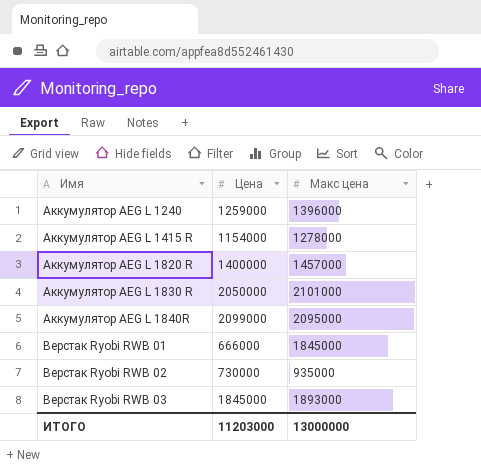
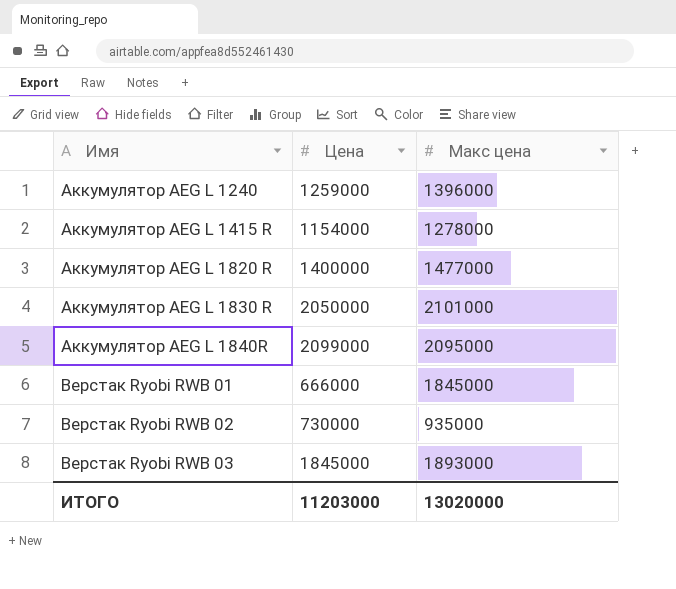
Аккумулятор AEG L 1820 R | Макс цена: 1457000 -> 1477000
ИТОГО | Макс цена: 13000000 -> 13020000

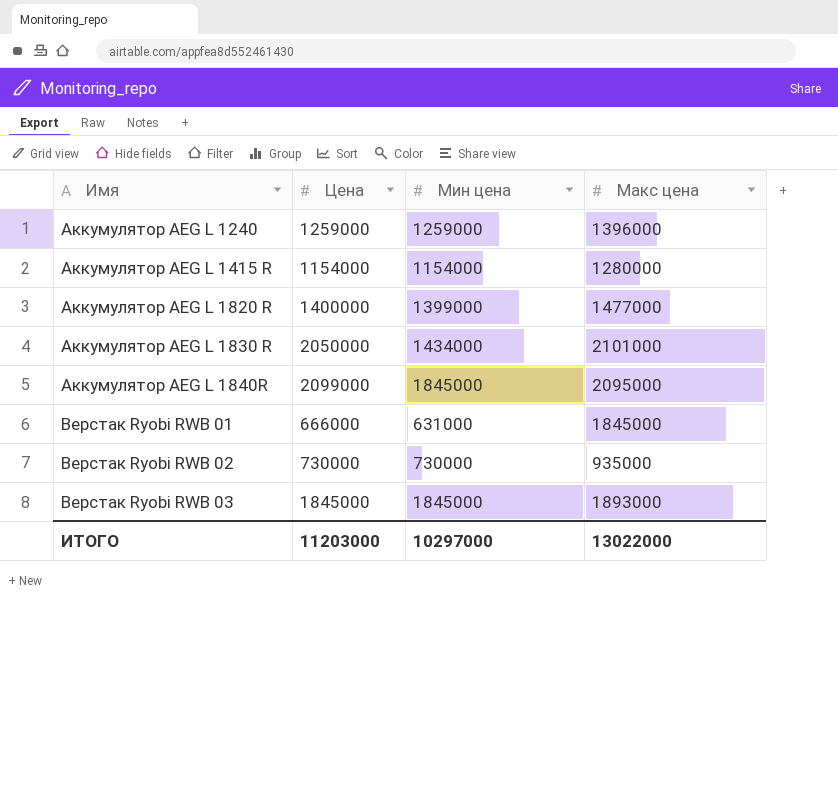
column Мин цена | position: none -> 3
Аккумулятор AEG L 1415 R | Макс цена: 1278000 -> 1280000
ИТОГО | Макс цена: 13020000 -> 13022000

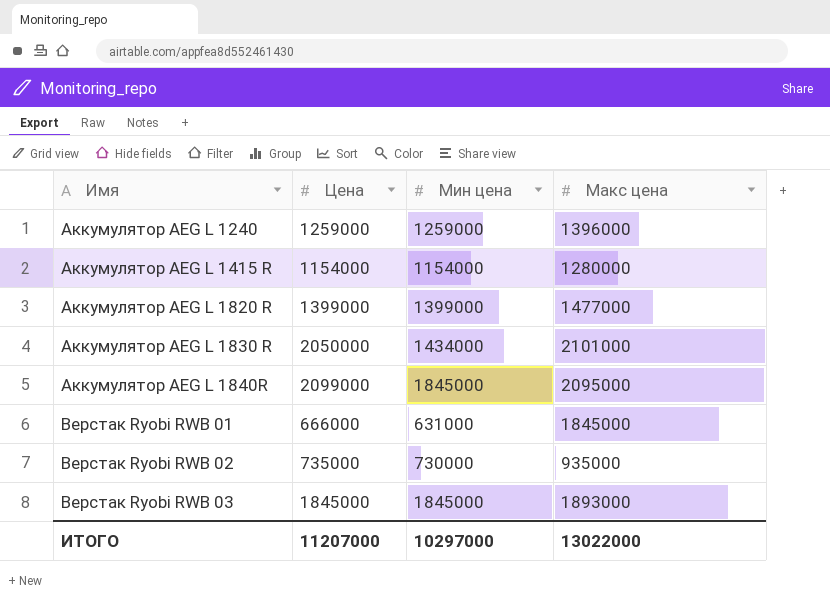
Аккумулятор AEG L 1820 R | Цена: 1400000 -> 1399000
Верстак Ryobi RWB 02 | Цена: 730000 -> 735000
ИТОГО | Цена: 11203000 -> 11207000

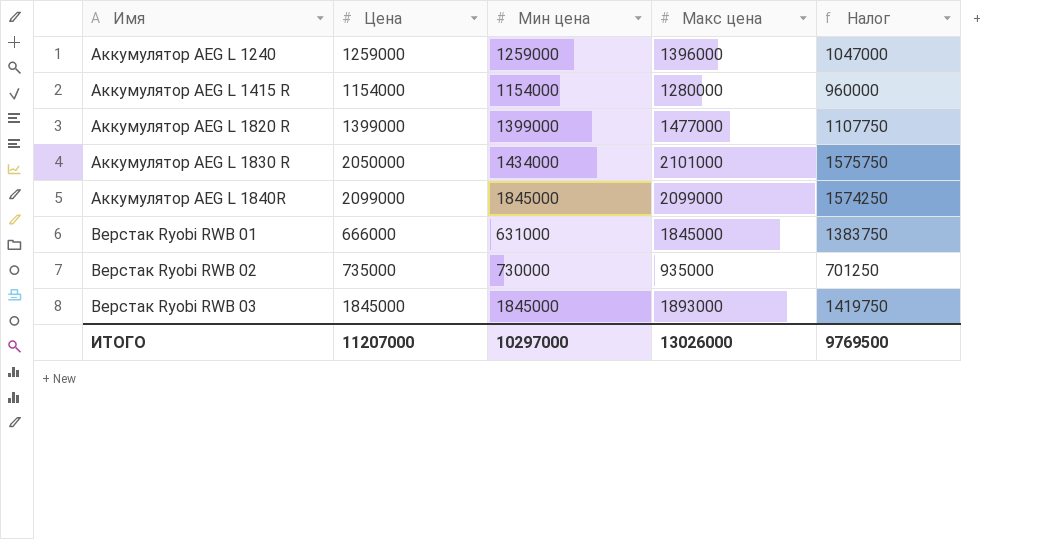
column Налог | formula: none -> [Макс цена] * 0,75
Аккумулятор AEG L 1840R | Макс цена: 2095000 -> 2099000
ИТОГО | Макс цена: 13022000 -> 13026000

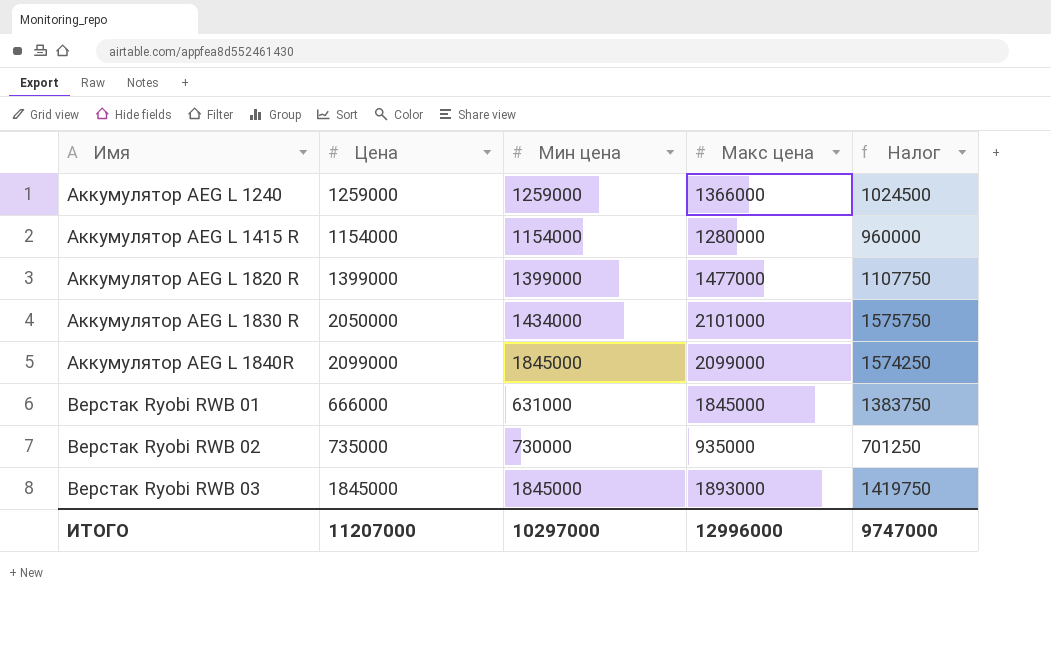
Аккумулятор AEG L 1240 | Макс цена: 1396000 -> 1366000
Аккумулятор AEG L 1240 | Налог: 1047000 -> 1024500
ИТОГО | Макс цена: 13026000 -> 12996000
ИТОГО | Налог: 9769500 -> 9747000

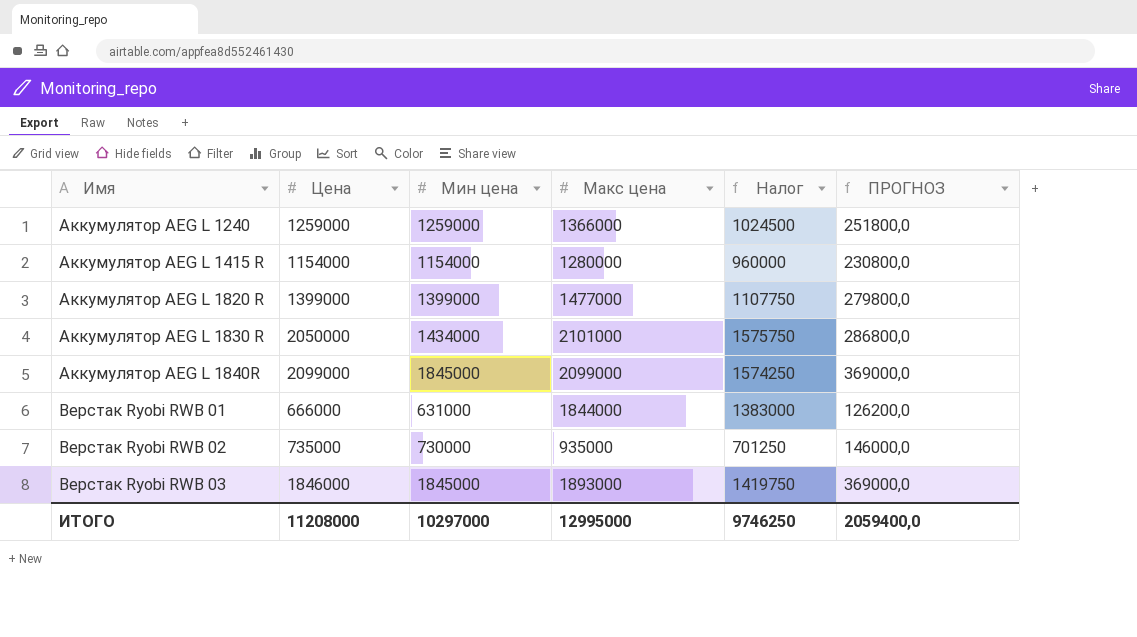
column ПРОГНОЗ | formula: none -> [Мин цена] * 0,2
Верстак Ryobi RWB 01 | Макс цена: 1845000 -> 1844000
Верстак Ryobi RWB 01 | Налог: 1383750 -> 1383000
Верстак Ryobi RWB 03 | Цена: 1845000 -> 1846000
ИТОГО | Цена: 11207000 -> 11208000
ИТОГО | Макс цена: 12996000 -> 12995000
ИТОГО | Налог: 9747000 -> 9746250

